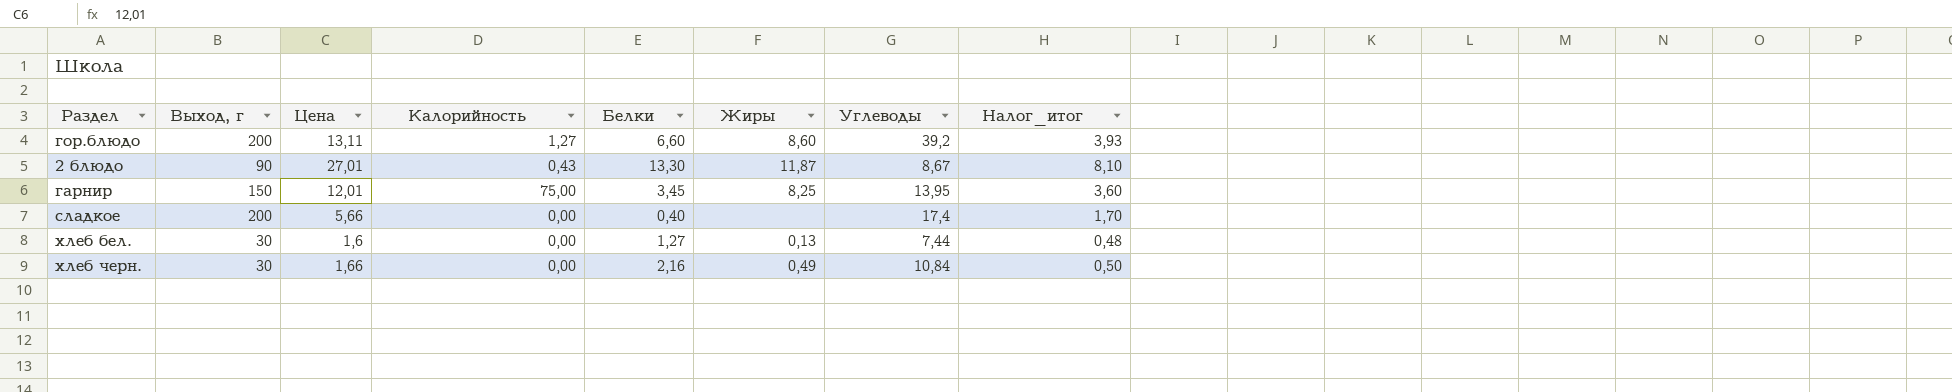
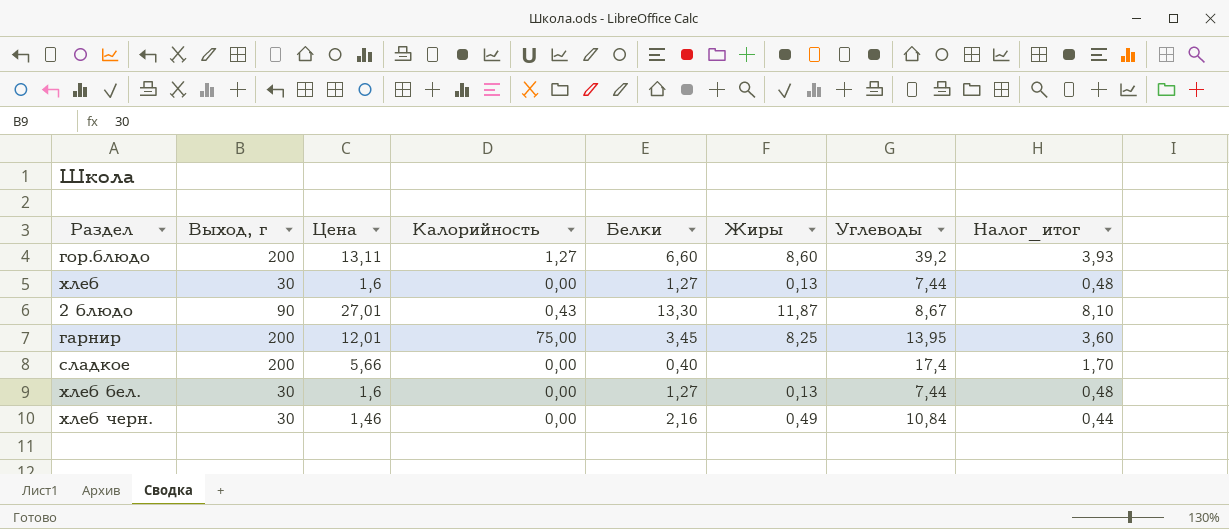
row хлеб: none -> 30 | 1,6 | 0,00 | 1,27 | 0,13 | 7,44 | 0,48
гарнир | Выход, г: 150 -> 200
хлеб черн. | Цена: 1,66 -> 1,46
хлеб черн. | Налог_итог: 0,50 -> 0,44

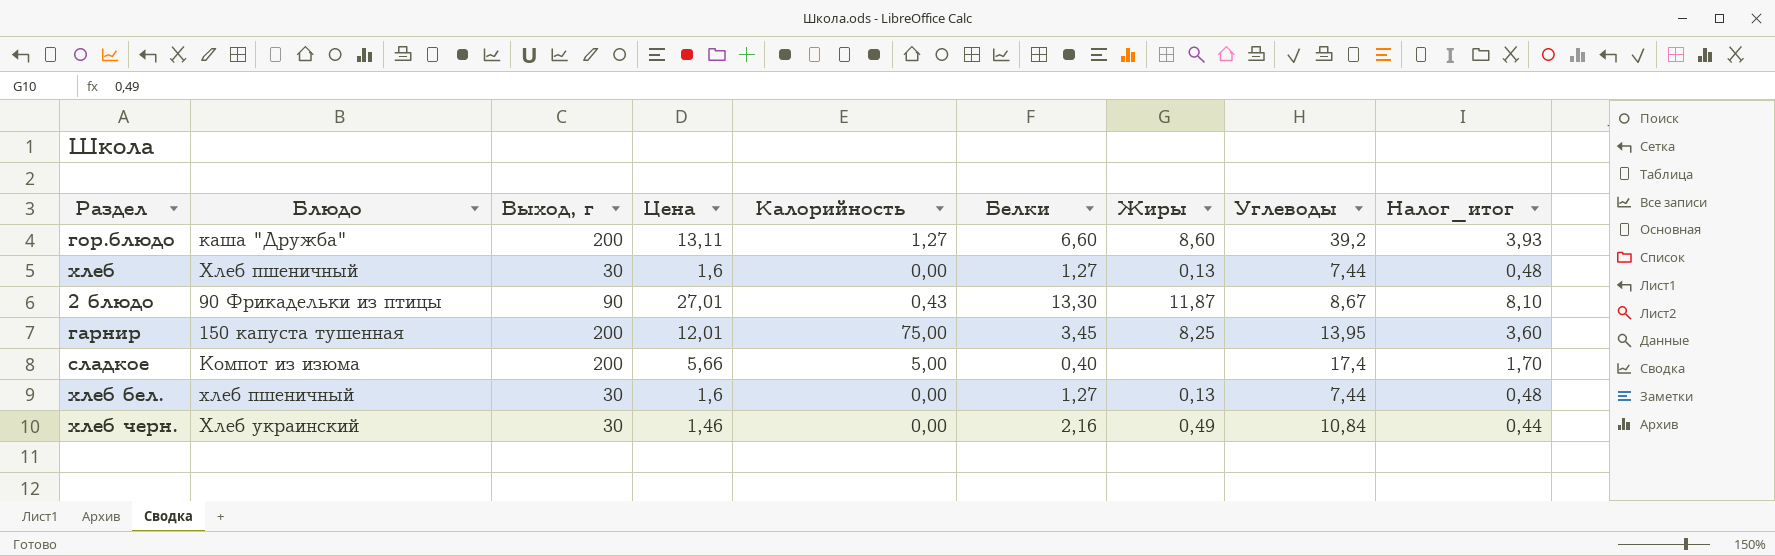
column Блюдо | position: none -> 2
сладкое | Калорийность: 0,00 -> 5,00

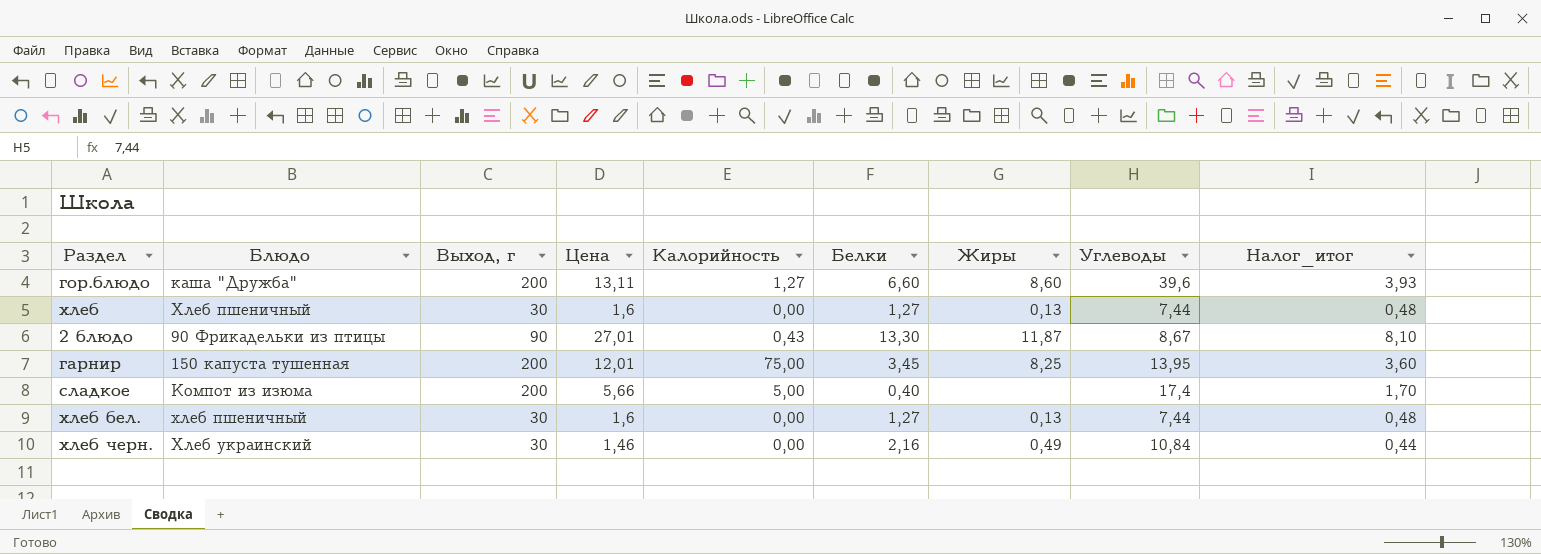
гор.блюдо | Углеводы: 39,2 -> 39,6

